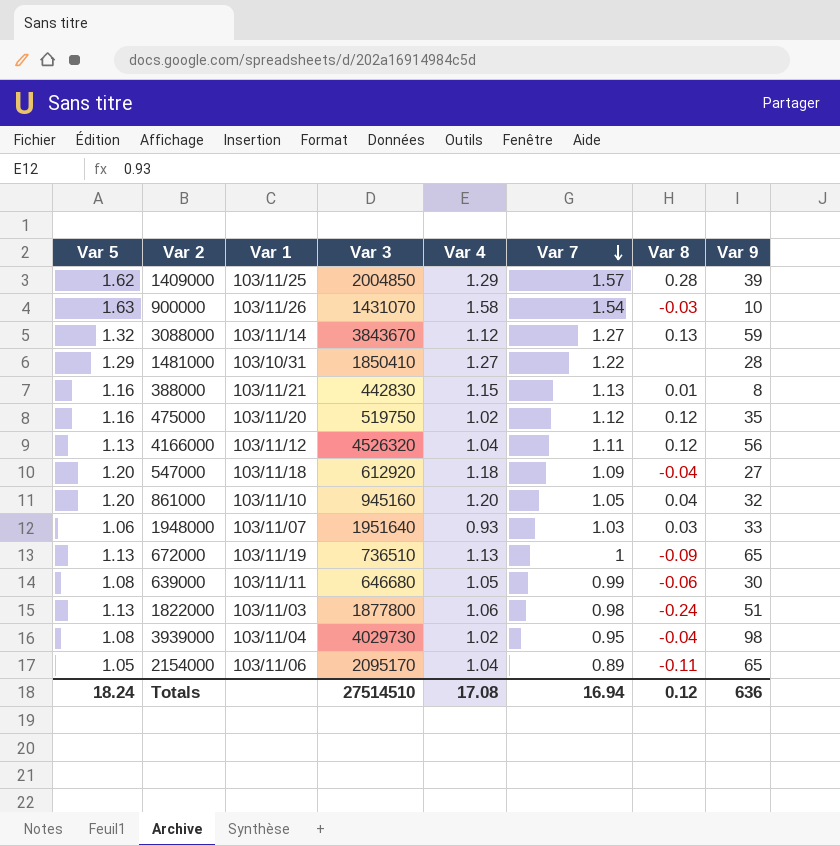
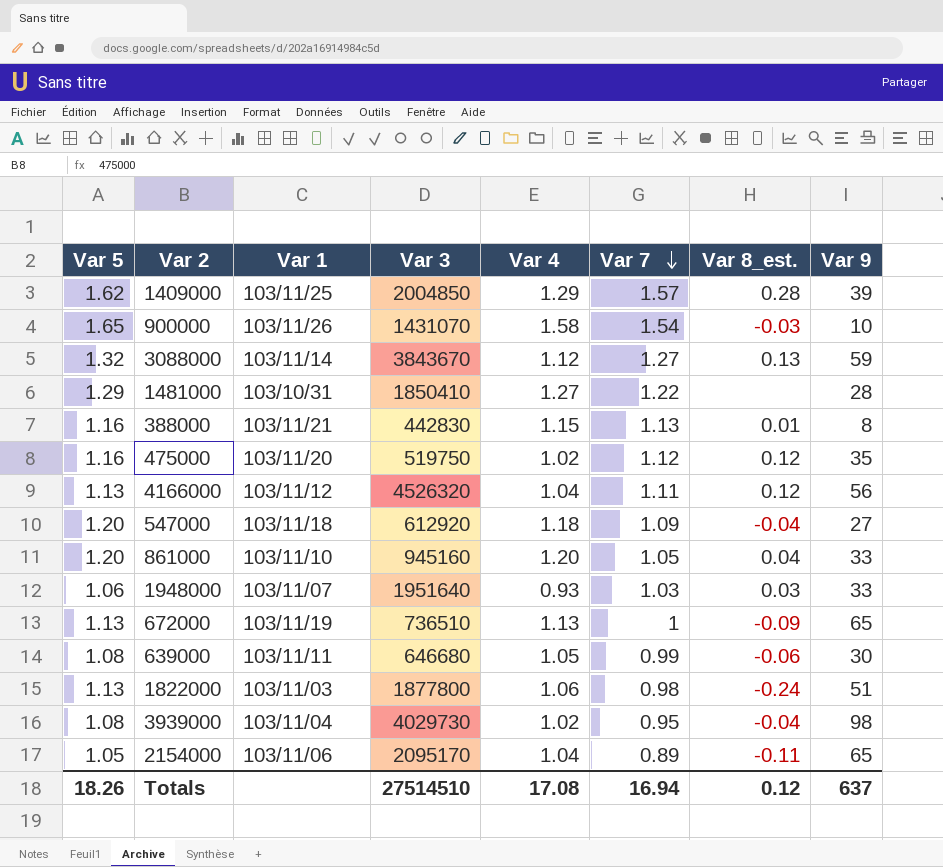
column name: Var 8 -> Var 8_est.
900000 | Var 5: 1.63 -> 1.65
861000 | Var 9: 32 -> 33
Totals | Var 5: 18.24 -> 18.26
Totals | Var 9: 636 -> 637

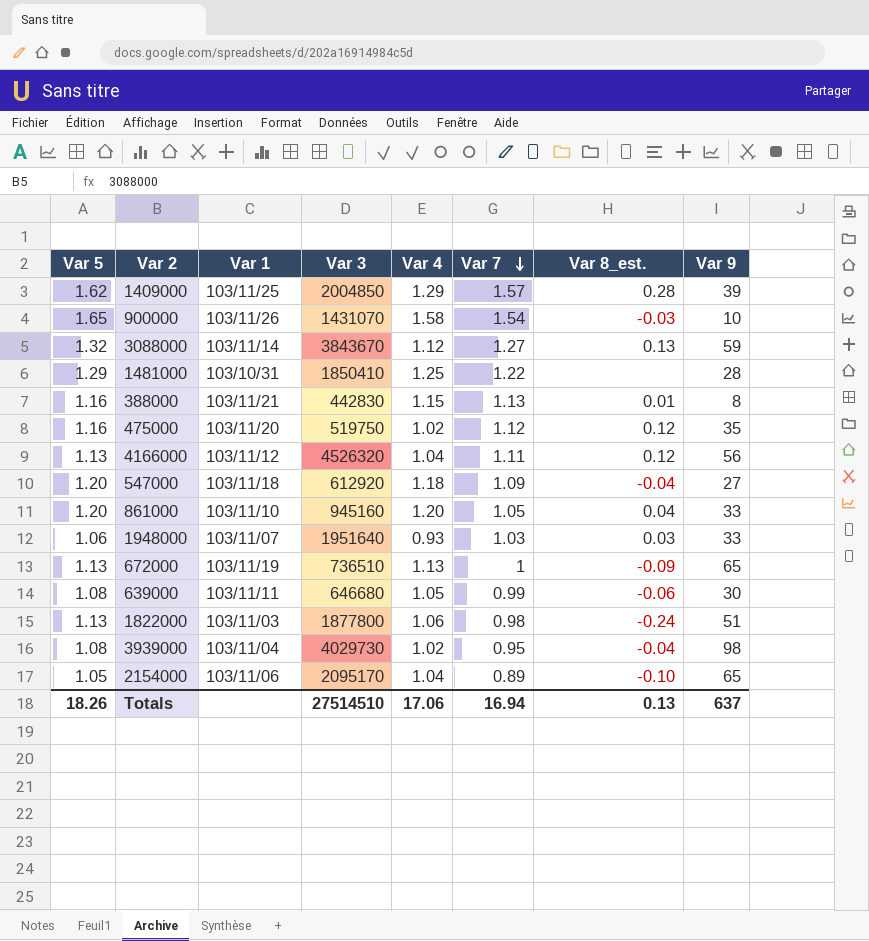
1481000 | Var 4: 1.27 -> 1.25
2154000 | Var 8_est.: -0.11 -> -0.10
Totals | Var 4: 17.08 -> 17.06
Totals | Var 8_est.: 0.12 -> 0.13

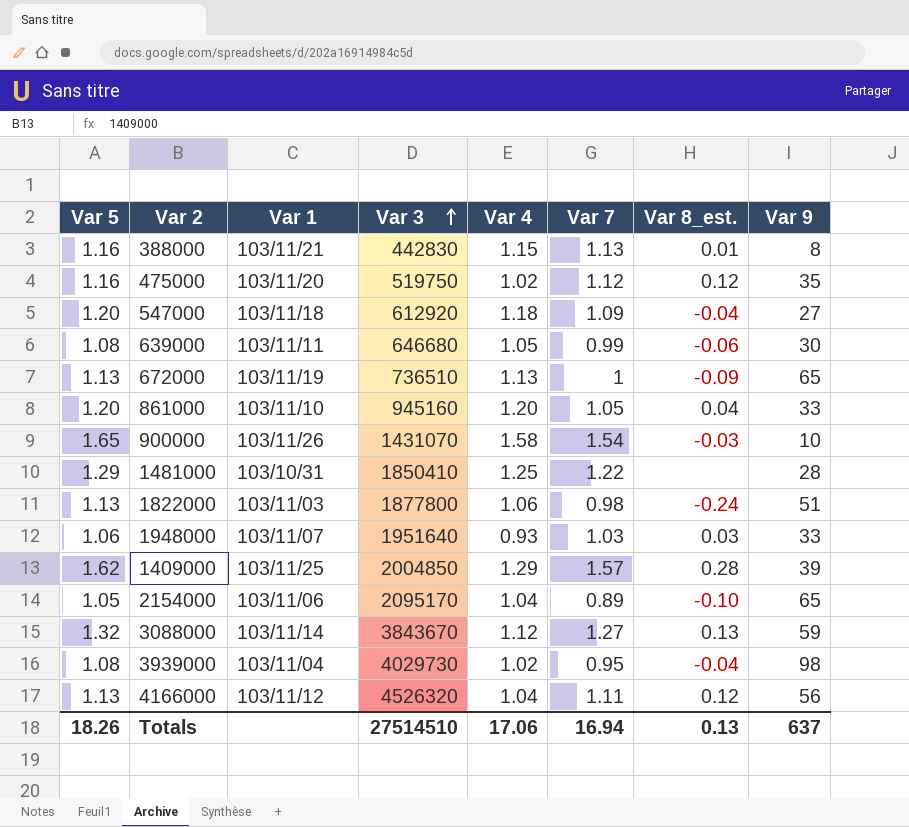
row order: Var 7 descending -> Var 3 ascending

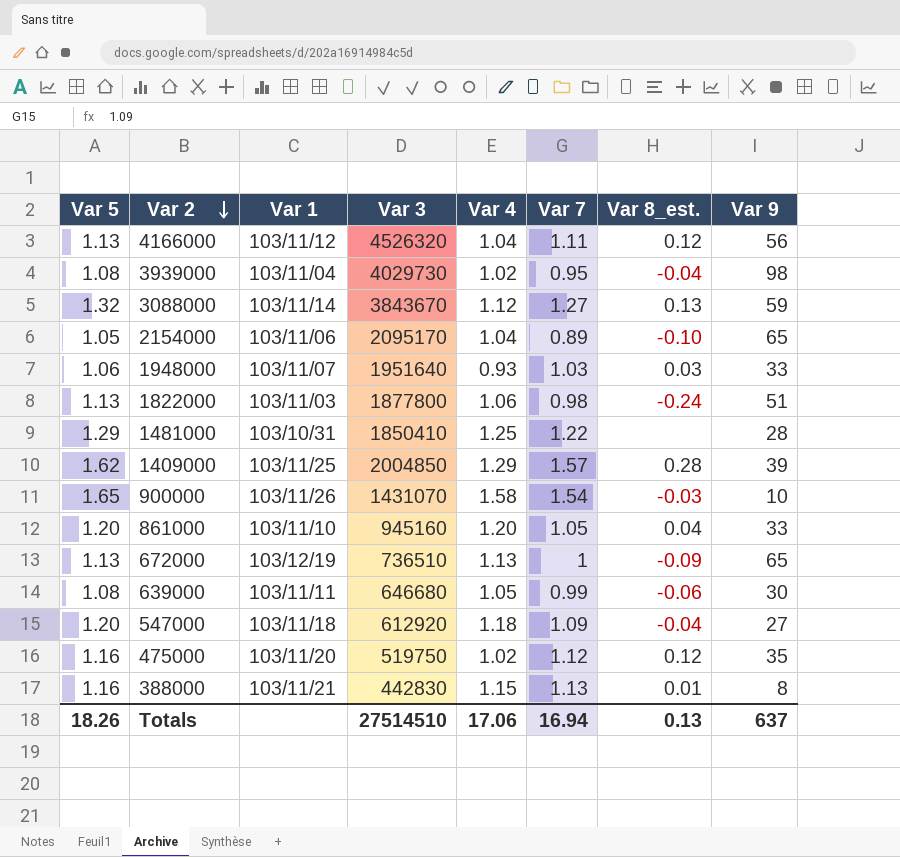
row order: Var 3 ascending -> Var 2 descending
672000 | Var 1: 103/11/19 -> 103/12/19

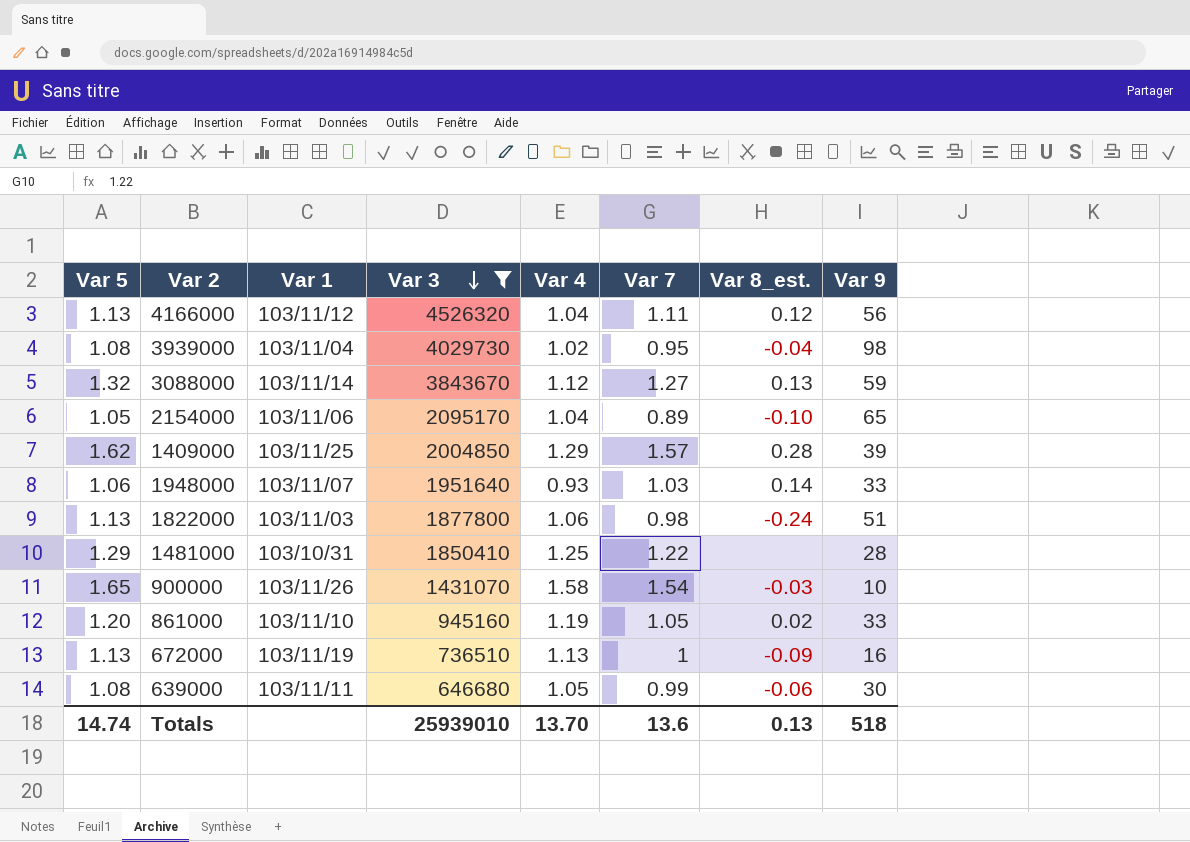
filter: none -> Var 3 >= 646680
row order: Var 2 descending -> Var 3 descending
1948000 | Var 8_est.: 0.03 -> 0.14
861000 | Var 4: 1.20 -> 1.19
861000 | Var 8_est.: 0.04 -> 0.02
672000 | Var 1: 103/12/19 -> 103/11/19
672000 | Var 9: 65 -> 16
Totals | Var 5: 18.26 -> 14.74
Totals | Var 3: 27514510 -> 25939010
Totals | Var 4: 17.06 -> 13.70
Totals | Var 7: 16.94 -> 13.6
Totals | Var 9: 637 -> 518

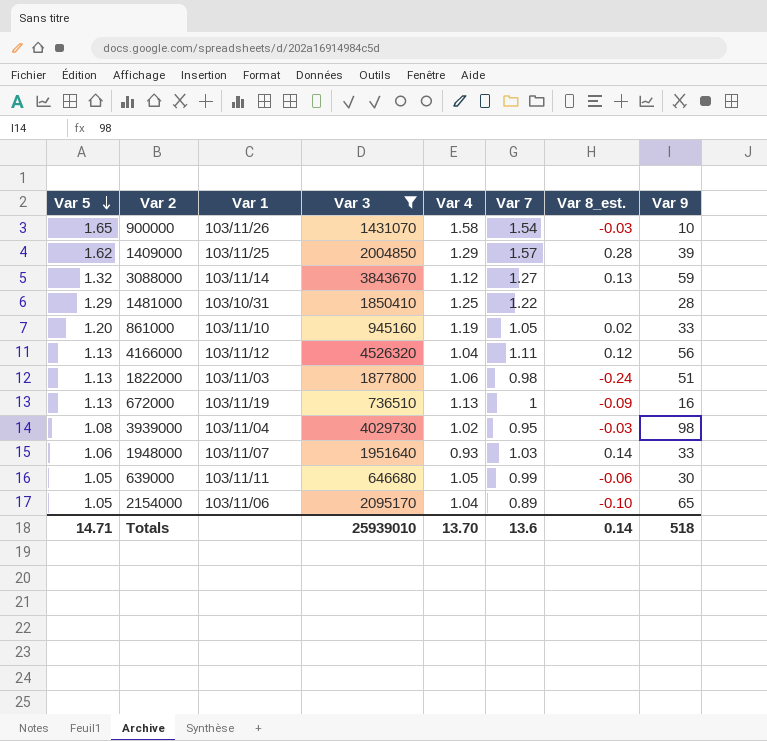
row order: Var 3 descending -> Var 5 descending
3939000 | Var 8_est.: -0.04 -> -0.03
639000 | Var 5: 1.08 -> 1.05
Totals | Var 5: 14.74 -> 14.71
Totals | Var 8_est.: 0.13 -> 0.14

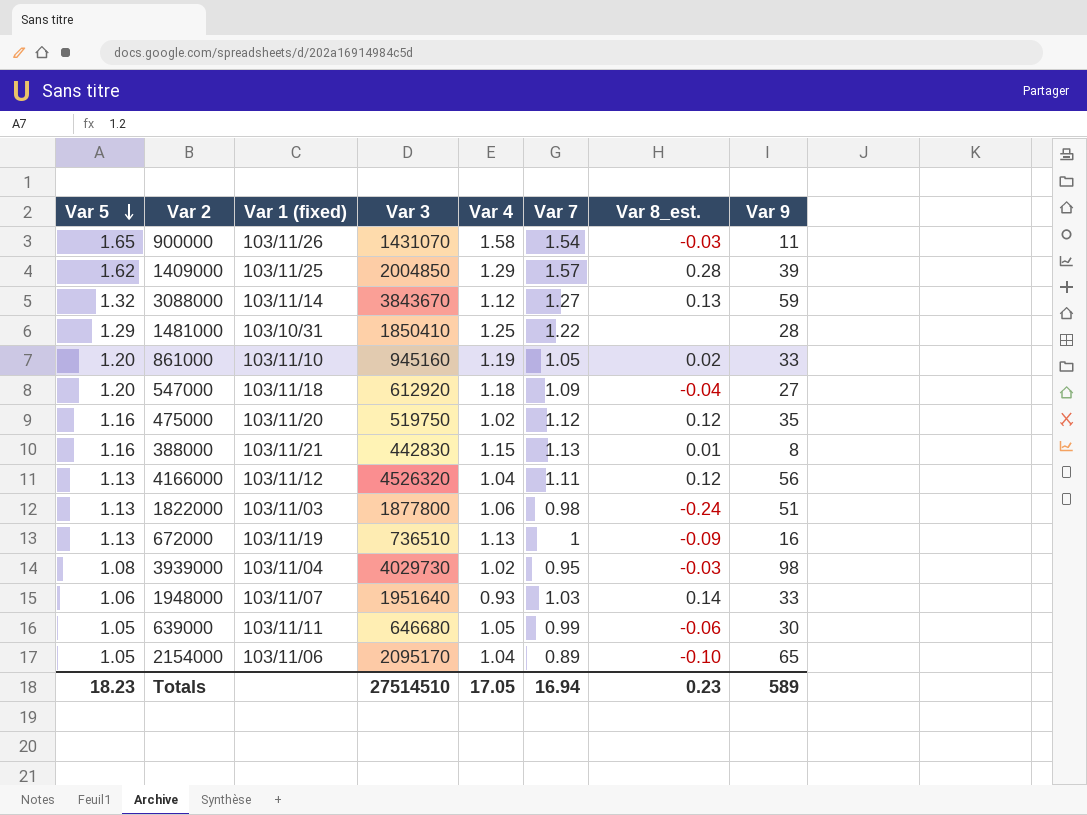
filter: Var 3 >= 646680 -> none
column name: Var 1 -> Var 1 (fixed)
900000 | Var 9: 10 -> 11
Totals | Var 5: 14.71 -> 18.23
Totals | Var 3: 25939010 -> 27514510
Totals | Var 4: 13.70 -> 17.05
Totals | Var 7: 13.6 -> 16.94
Totals | Var 8_est.: 0.14 -> 0.23
Totals | Var 9: 518 -> 589

